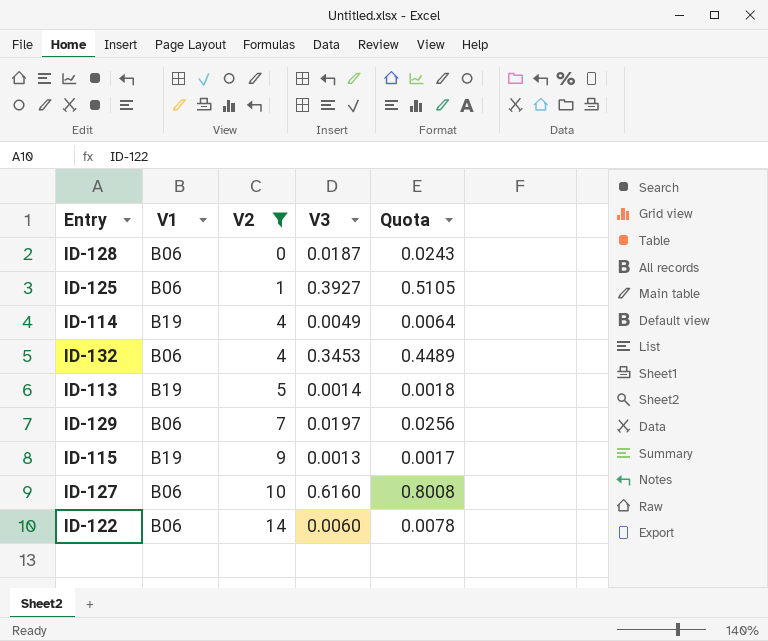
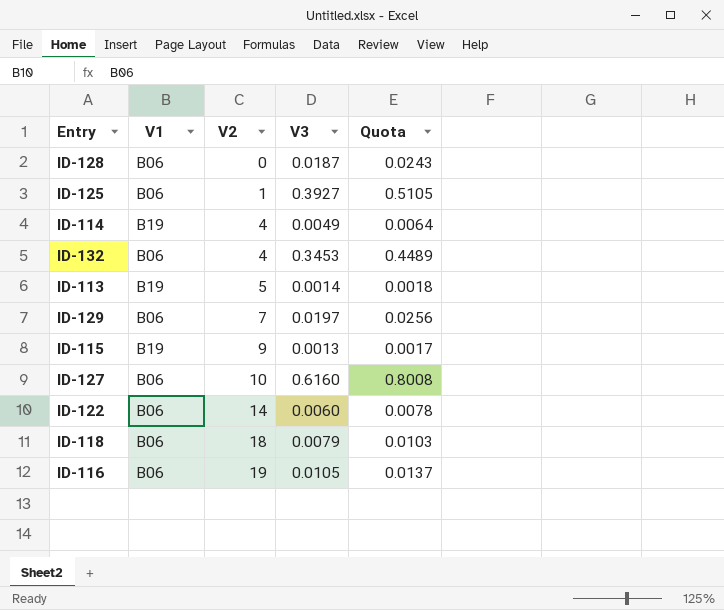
filter: V2 <= 14 -> none

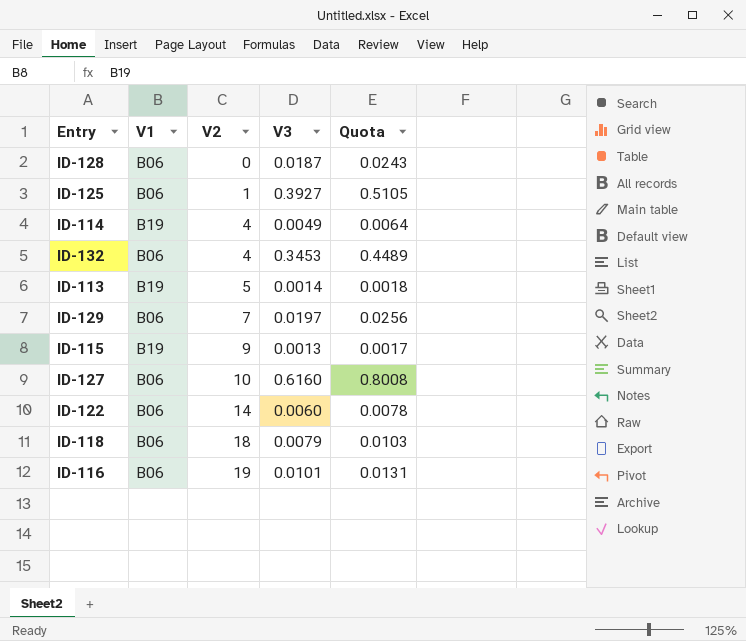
ID-116 | V3: 0.0105 -> 0.0101
ID-116 | Quota: 0.0137 -> 0.0131

